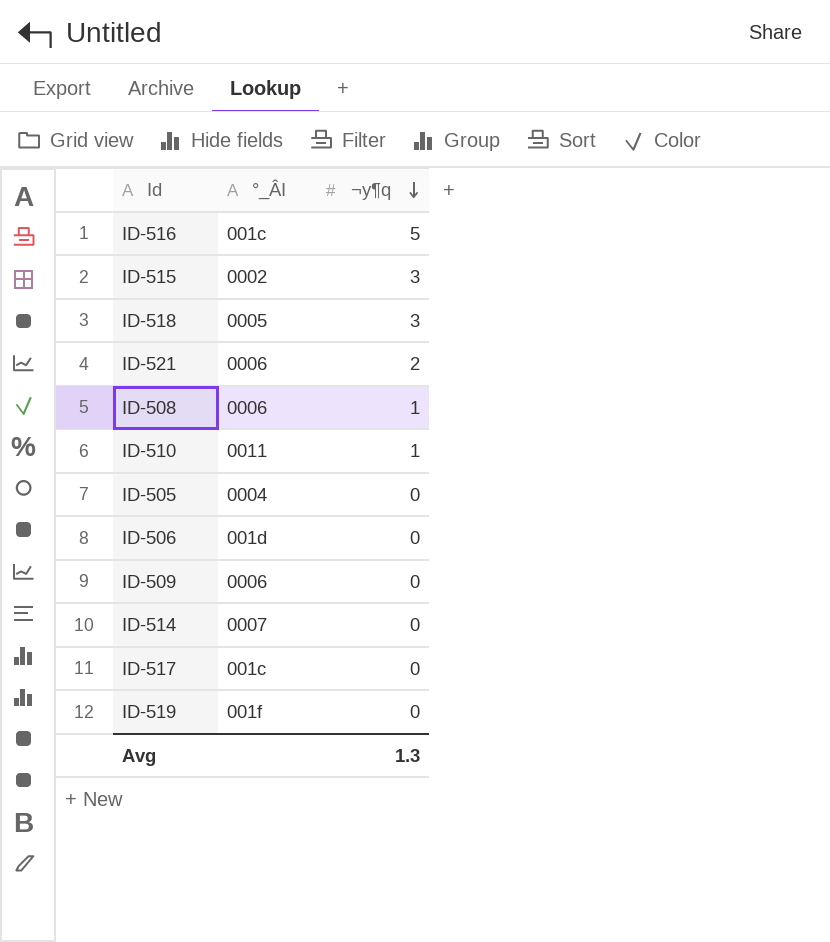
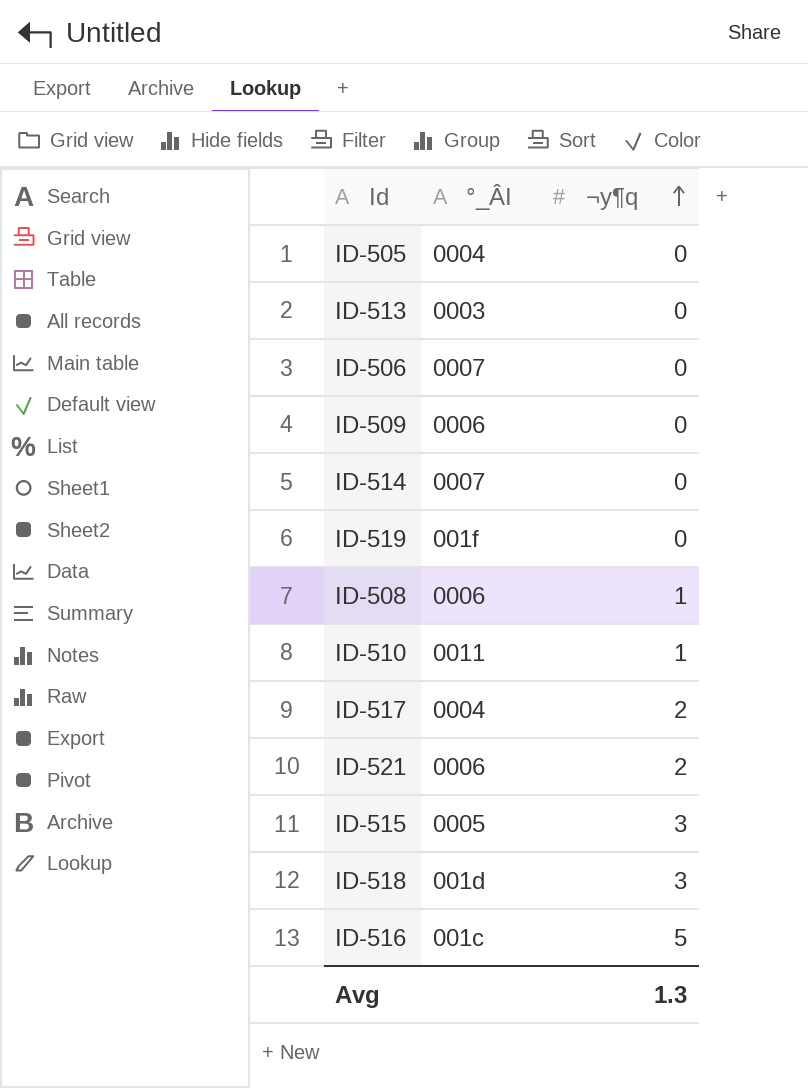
row order: ¬y¶q descending -> ¬y¶q ascending
row ID-513: none -> 0003 | 0
ID-506 | °_ÂI: 001d -> 0007
ID-517 | °_ÂI: 001c -> 0004
ID-517 | ¬y¶q: 0 -> 2
ID-515 | °_ÂI: 0002 -> 0005
ID-518 | °_ÂI: 0005 -> 001d

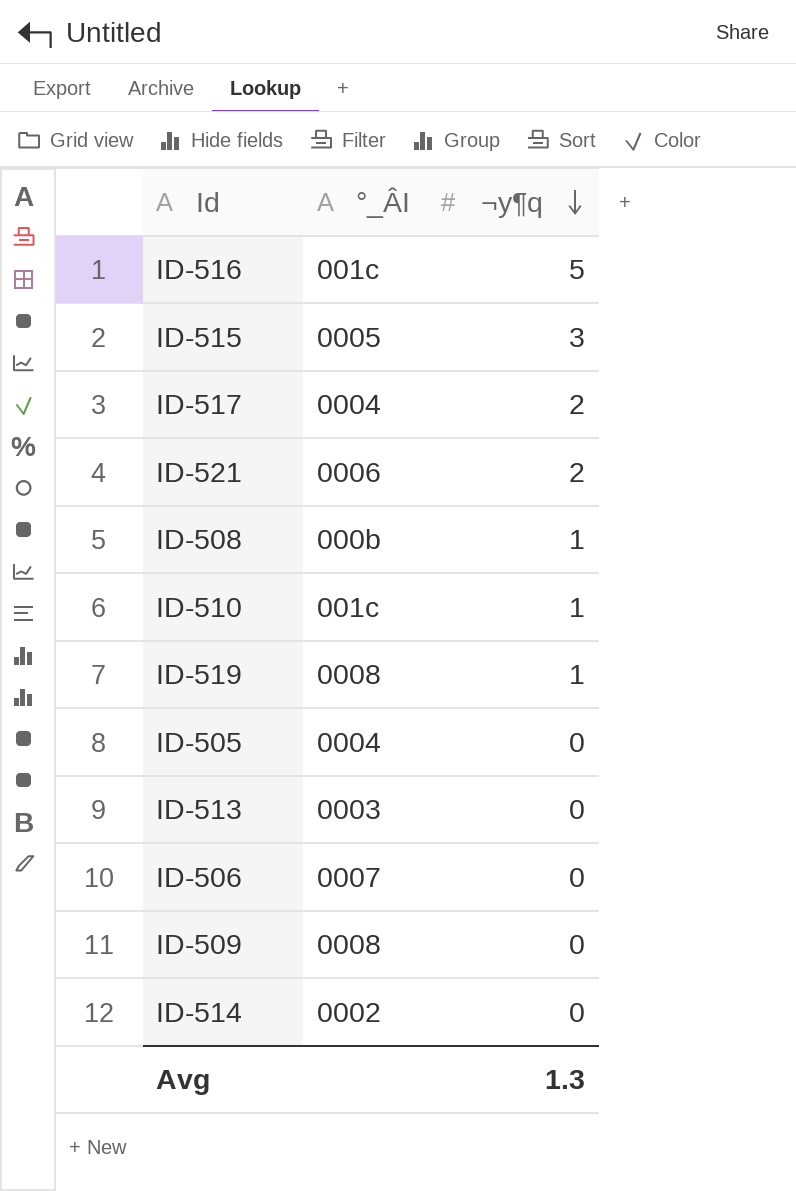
row order: ¬y¶q ascending -> ¬y¶q descending
row ID-518: 001d | 3 -> none
ID-508 | °_ÂI: 0006 -> 000b
ID-510 | °_ÂI: 0011 -> 001c
ID-519 | °_ÂI: 001f -> 0008
ID-519 | ¬y¶q: 0 -> 1
ID-509 | °_ÂI: 0006 -> 0008
ID-514 | °_ÂI: 0007 -> 0002

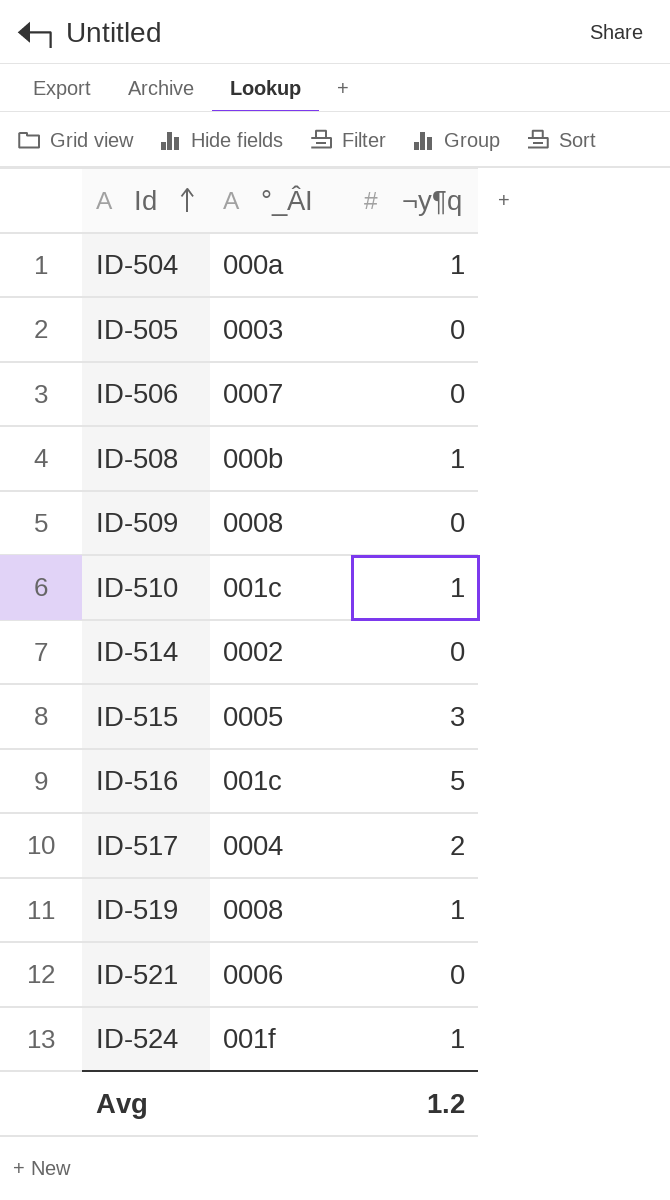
row order: ¬y¶q descending -> Id ascending
row ID-513: 0003 | 0 -> none
row ID-504: none -> 000a | 1
ID-505 | °_ÂI: 0004 -> 0003
ID-521 | ¬y¶q: 2 -> 0
row ID-524: none -> 001f | 1
Avg | ¬y¶q: 1.3 -> 1.2

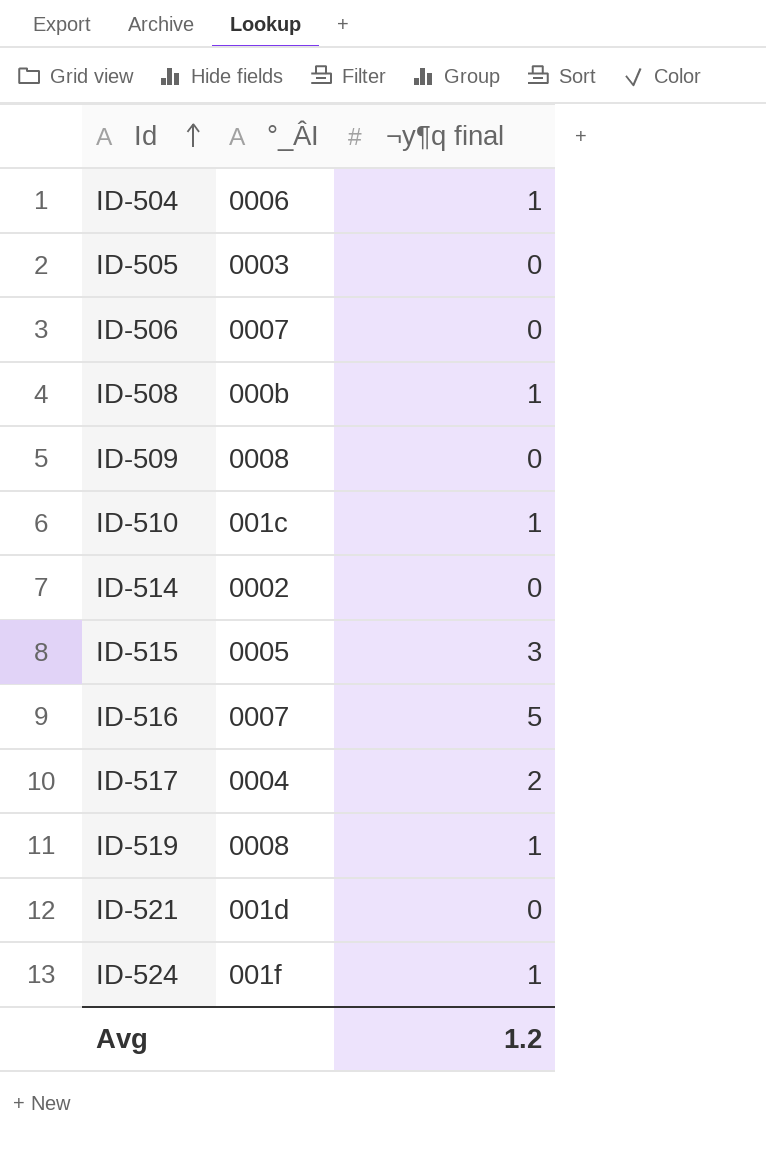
column name: ¬y¶q -> ¬y¶q final
ID-504 | °_ÂI: 000a -> 0006
ID-516 | °_ÂI: 001c -> 0007
ID-521 | °_ÂI: 0006 -> 001d

